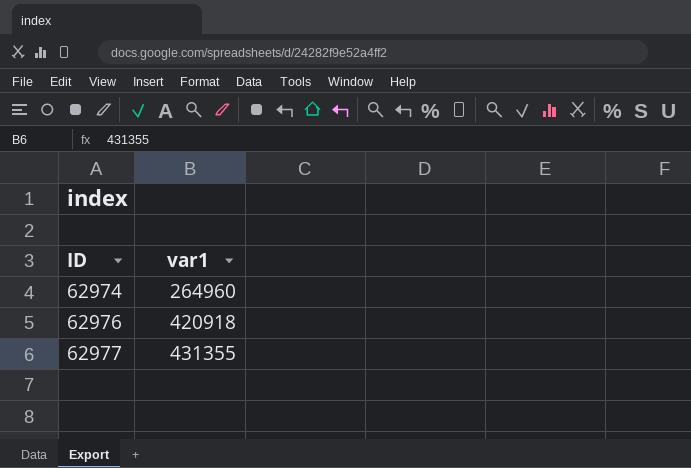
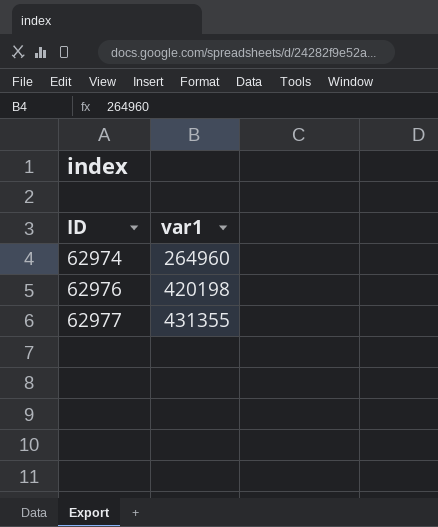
62976 | var1: 420918 -> 420198

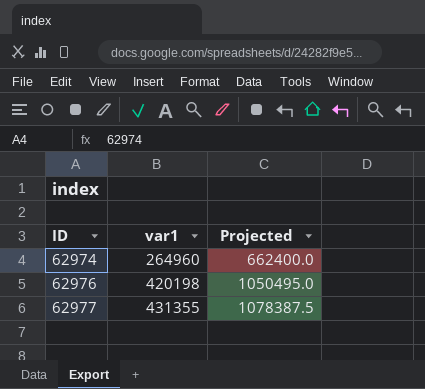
column Projected | formula: none -> [var1] * 2.5

